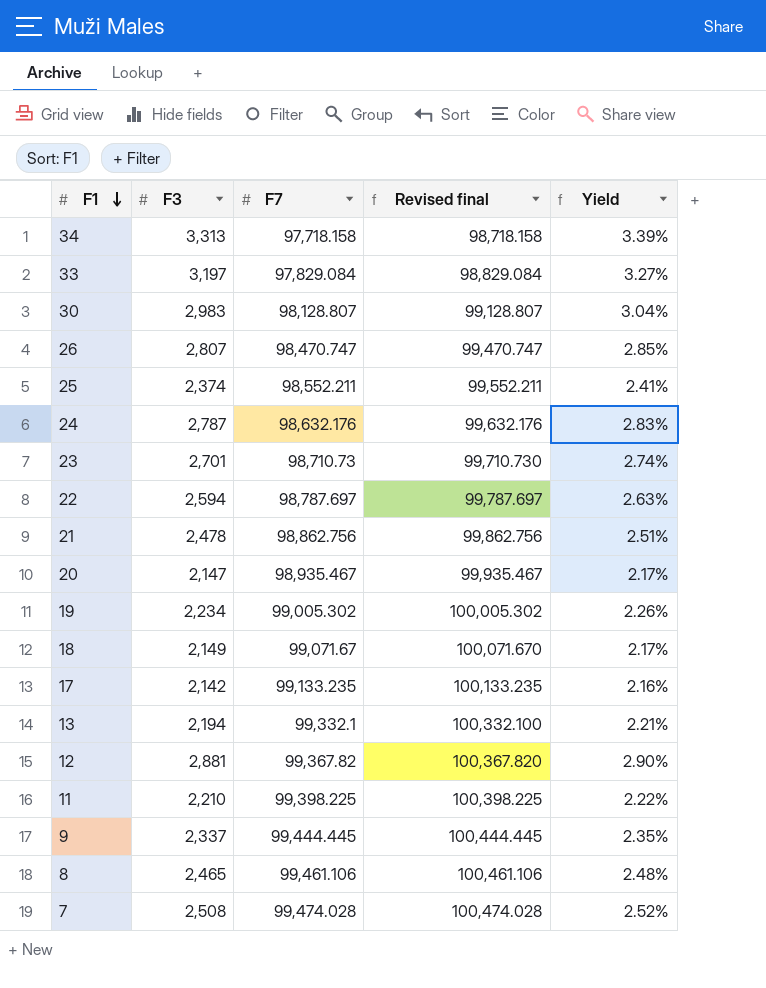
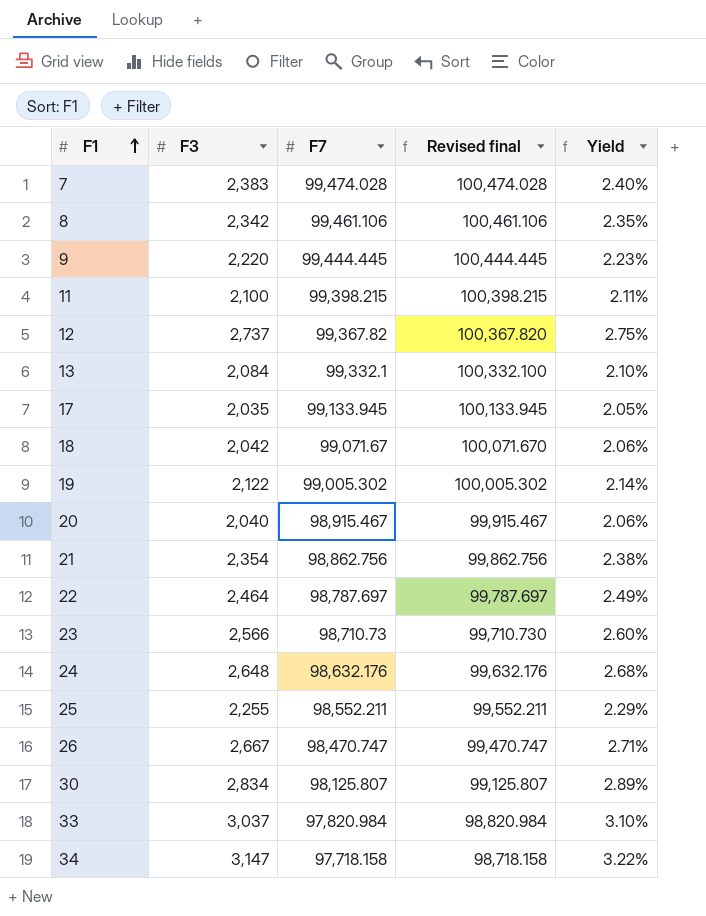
row order: F1 descending -> F1 ascending
7 | F3: 2,508 -> 2,383
7 | Yield: 2.52% -> 2.40%
8 | F3: 2,465 -> 2,342
8 | Yield: 2.48% -> 2.35%
9 | F3: 2,337 -> 2,220
9 | Yield: 2.35% -> 2.23%
11 | F3: 2,210 -> 2,100
11 | F7: 99,398.225 -> 99,398.215
11 | Revised final: 100,398.225 -> 100,398.215
11 | Yield: 2.22% -> 2.11%
12 | F3: 2,881 -> 2,737
12 | Yield: 2.90% -> 2.75%
13 | F3: 2,194 -> 2,084
13 | Yield: 2.21% -> 2.10%
17 | F3: 2,142 -> 2,035
17 | F7: 99,133.235 -> 99,133.945
17 | Revised final: 100,133.235 -> 100,133.945
17 | Yield: 2.16% -> 2.05%
18 | F3: 2,149 -> 2,042
18 | Yield: 2.17% -> 2.06%
19 | F3: 2,234 -> 2,122
19 | Yield: 2.26% -> 2.14%
20 | F3: 2,147 -> 2,040
20 | F7: 98,935.467 -> 98,915.467
20 | Revised final: 99,935.467 -> 99,915.467
20 | Yield: 2.17% -> 2.06%
21 | F3: 2,478 -> 2,354
21 | Yield: 2.51% -> 2.38%
22 | F3: 2,594 -> 2,464
22 | Yield: 2.63% -> 2.49%
23 | F3: 2,701 -> 2,566
23 | Yield: 2.74% -> 2.60%
24 | F3: 2,787 -> 2,648
24 | Yield: 2.83% -> 2.68%
25 | F3: 2,374 -> 2,255
25 | Yield: 2.41% -> 2.29%
26 | F3: 2,807 -> 2,667
26 | Yield: 2.85% -> 2.71%
30 | F3: 2,983 -> 2,834
30 | F7: 98,128.807 -> 98,125.807
30 | Revised final: 99,128.807 -> 99,125.807
30 | Yield: 3.04% -> 2.89%
33 | F3: 3,197 -> 3,037
33 | F7: 97,829.084 -> 97,820.984
33 | Revised final: 98,829.084 -> 98,820.984
33 | Yield: 3.27% -> 3.10%
34 | F3: 3,313 -> 3,147
34 | Yield: 3.39% -> 3.22%

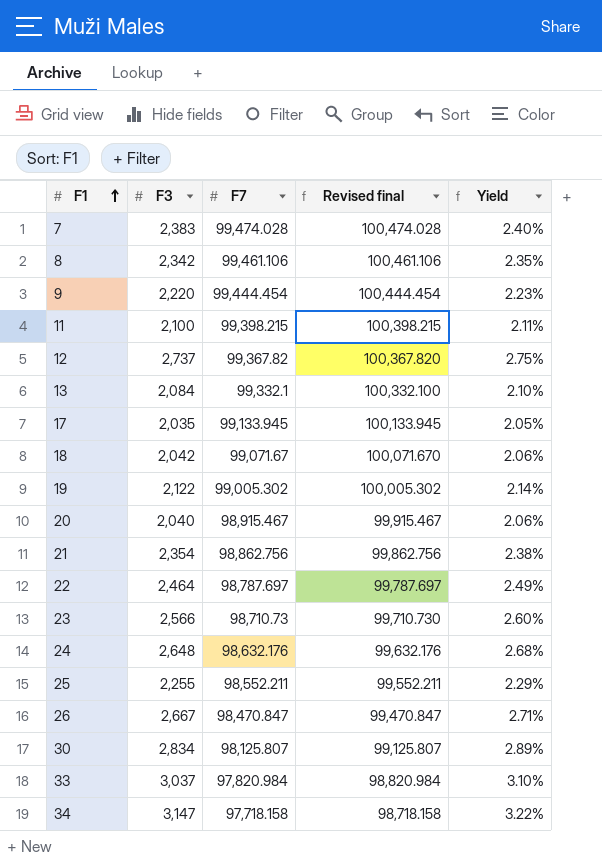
9 | F7: 99,444.445 -> 99,444.454
9 | Revised final: 100,444.445 -> 100,444.454
26 | F7: 98,470.747 -> 98,470.847
26 | Revised final: 99,470.747 -> 99,470.847

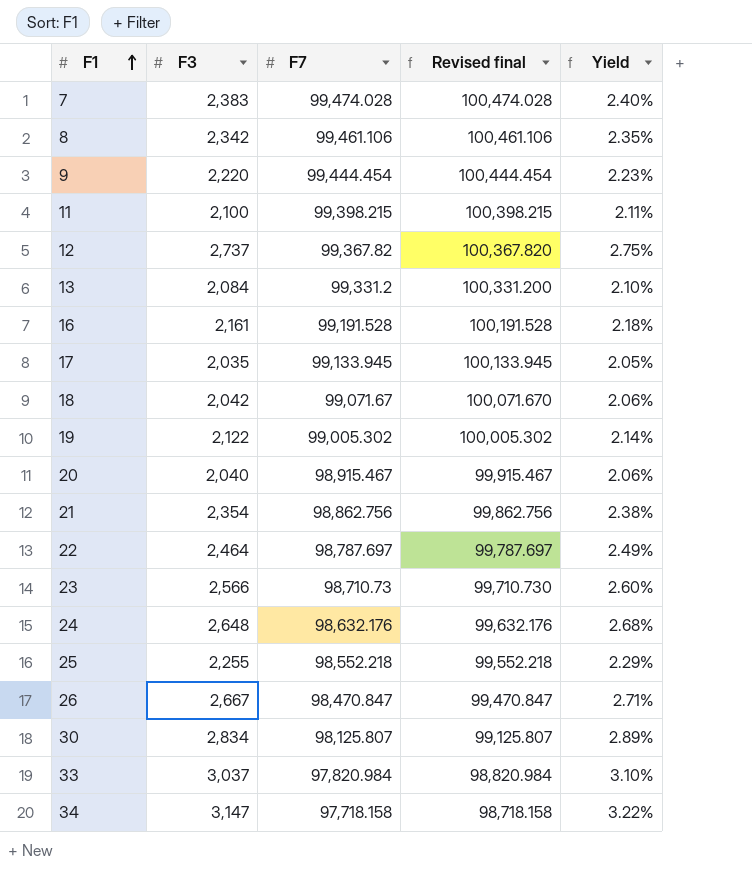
13 | F7: 99,332.1 -> 99,331.2
13 | Revised final: 100,332.100 -> 100,331.200
row 16: none -> 2,161 | 99,191.528 | 100,191.528 | 2.18%
25 | F7: 98,552.211 -> 98,552.218
25 | Revised final: 99,552.211 -> 99,552.218

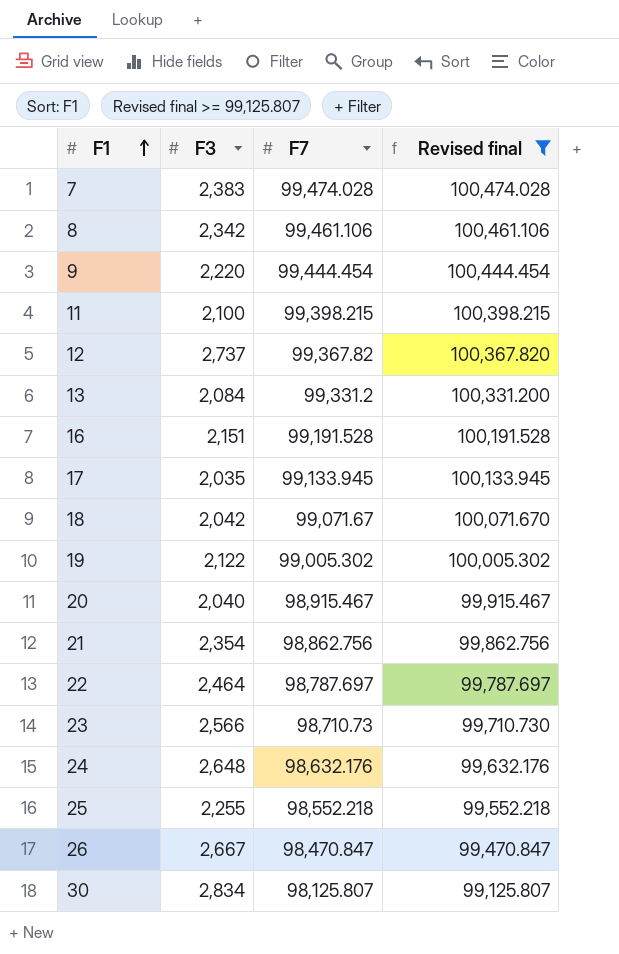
filter: none -> Revised final >= 99,125.807
column Yield | formula: [F3] / [F7] -> none
16 | F3: 2,161 -> 2,151

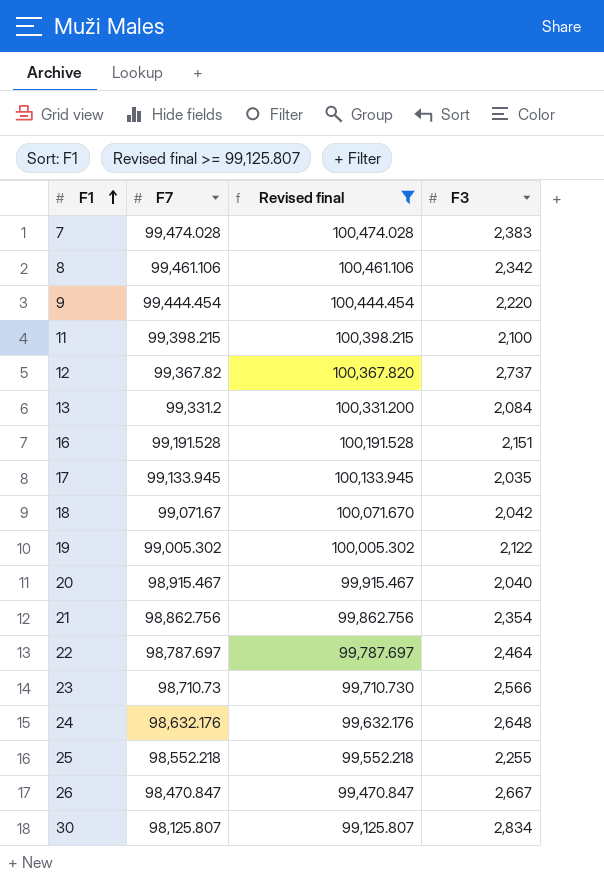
column F3 | position: 2 -> 4

